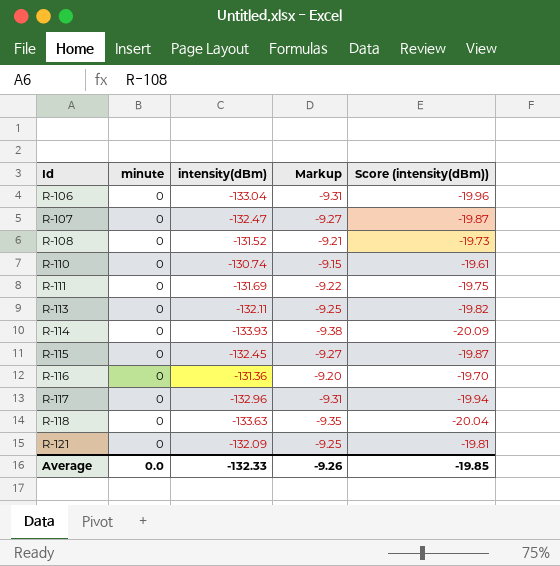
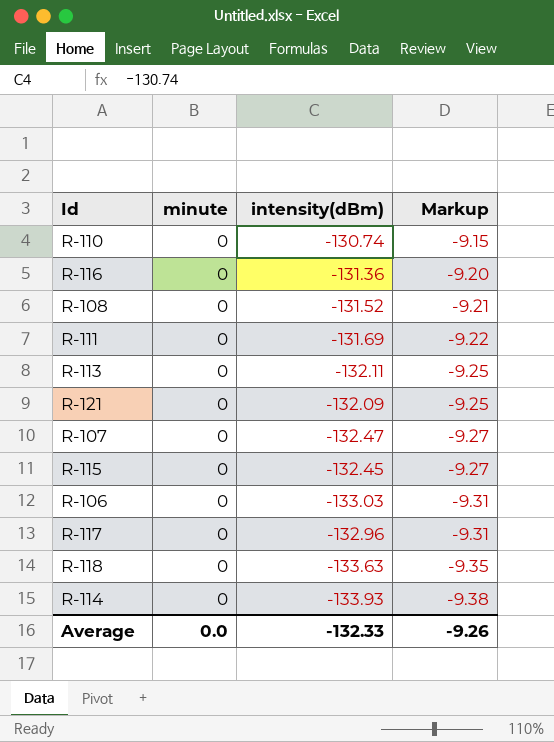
row order: Id ascending -> Markup descending
column Score (intensity(dBm)) | formula: [intensity(dBm)] * 0.15 -> none
R-106 | intensity(dBm): -133.04 -> -133.03

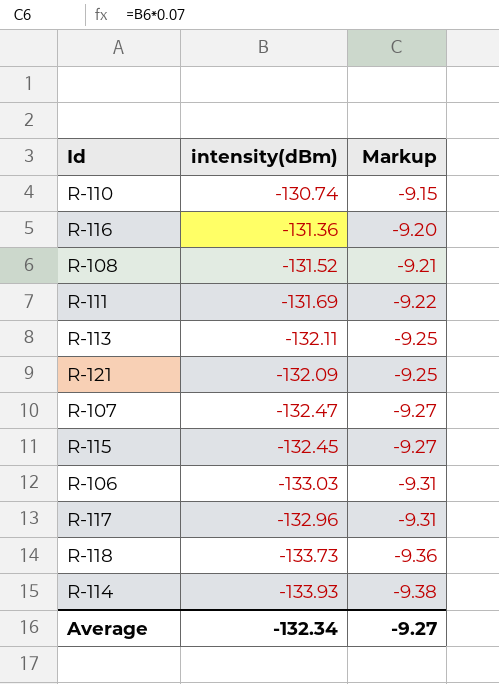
column minute | position: 2 -> none
R-118 | intensity(dBm): -133.63 -> -133.73
R-118 | Markup: -9.35 -> -9.36
Average | intensity(dBm): -132.33 -> -132.34
Average | Markup: -9.26 -> -9.27

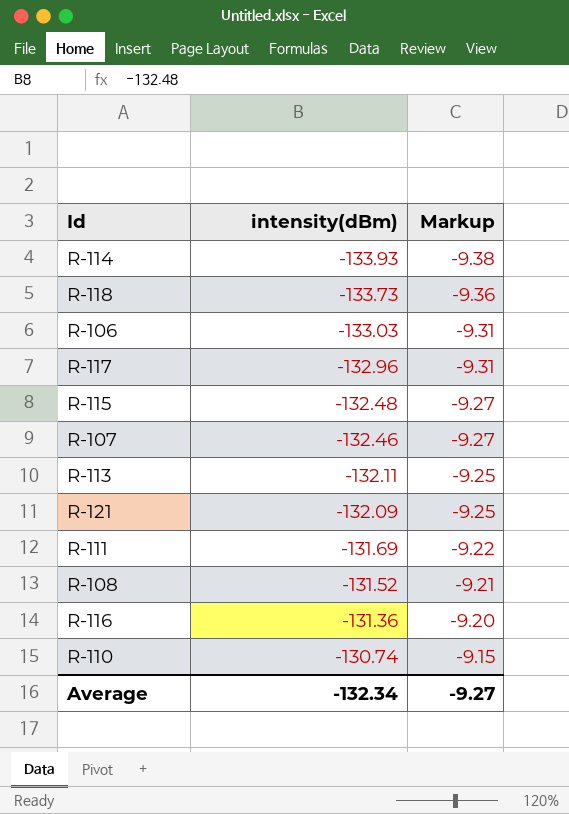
row order: Markup descending -> intensity(dBm) ascending
R-115 | intensity(dBm): -132.45 -> -132.48
R-107 | intensity(dBm): -132.47 -> -132.46

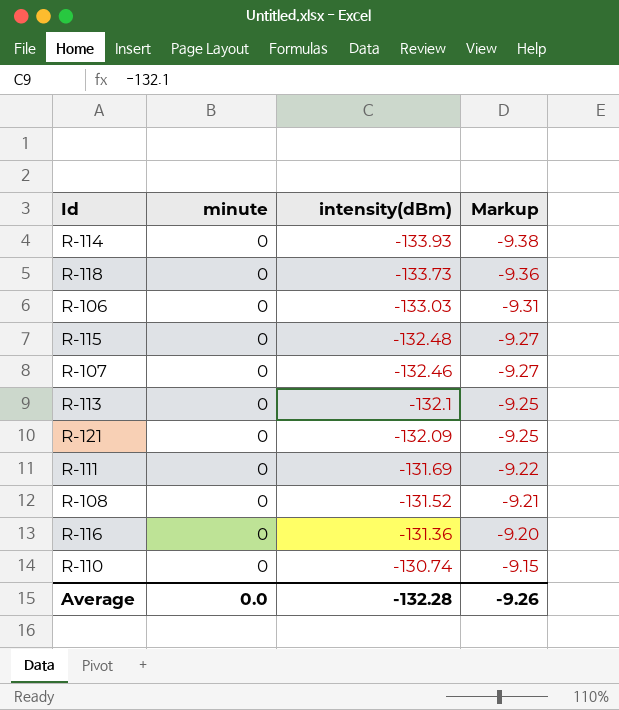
column minute | position: none -> 2
row R-117: -132.96 | -9.31 -> none
R-113 | intensity(dBm): -132.11 -> -132.1
Average | intensity(dBm): -132.34 -> -132.28
Average | Markup: -9.27 -> -9.26

